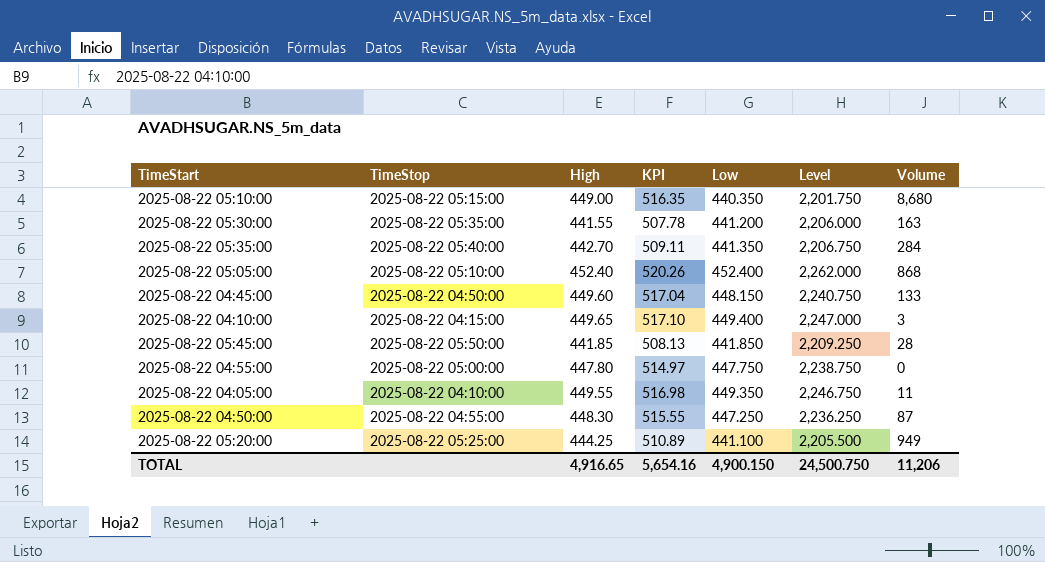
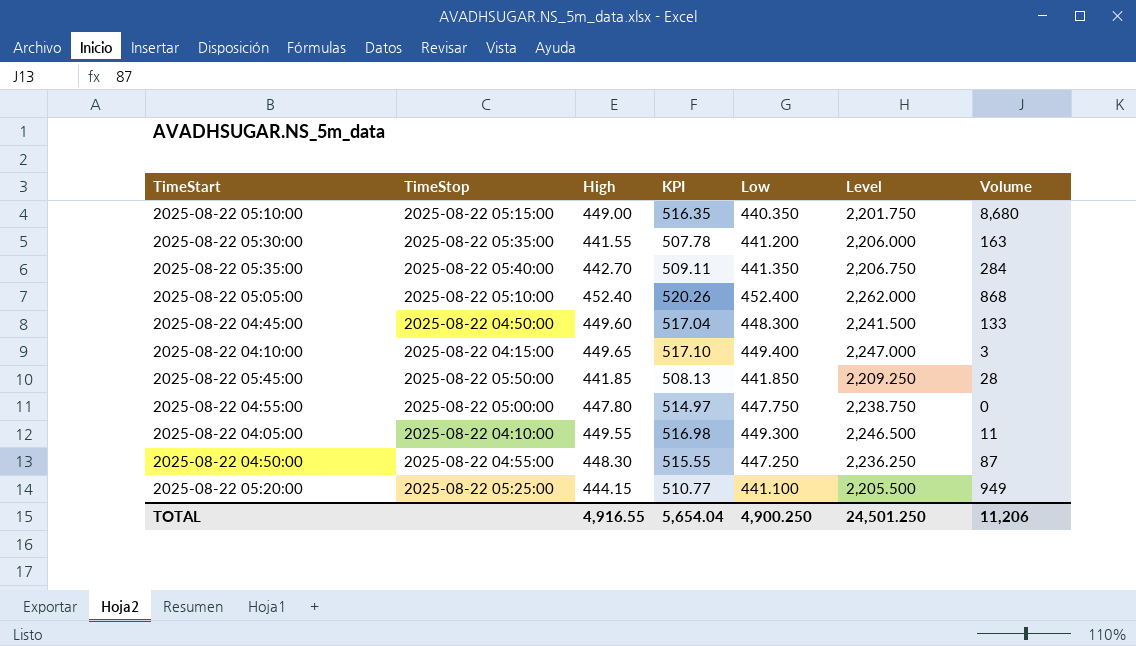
2025-08-22 04:45:00 | Low: 448.150 -> 448.300
2025-08-22 04:45:00 | Level: 2,240.750 -> 2,241.500
2025-08-22 04:05:00 | Low: 449.350 -> 449.300
2025-08-22 04:05:00 | Level: 2,246.750 -> 2,246.500
2025-08-22 05:20:00 | High: 444.25 -> 444.15
2025-08-22 05:20:00 | KPI: 510.89 -> 510.77
TOTAL | High: 4,916.65 -> 4,916.55
TOTAL | KPI: 5,654.16 -> 5,654.04
TOTAL | Low: 4,900.150 -> 4,900.250
TOTAL | Level: 24,500.750 -> 24,501.250

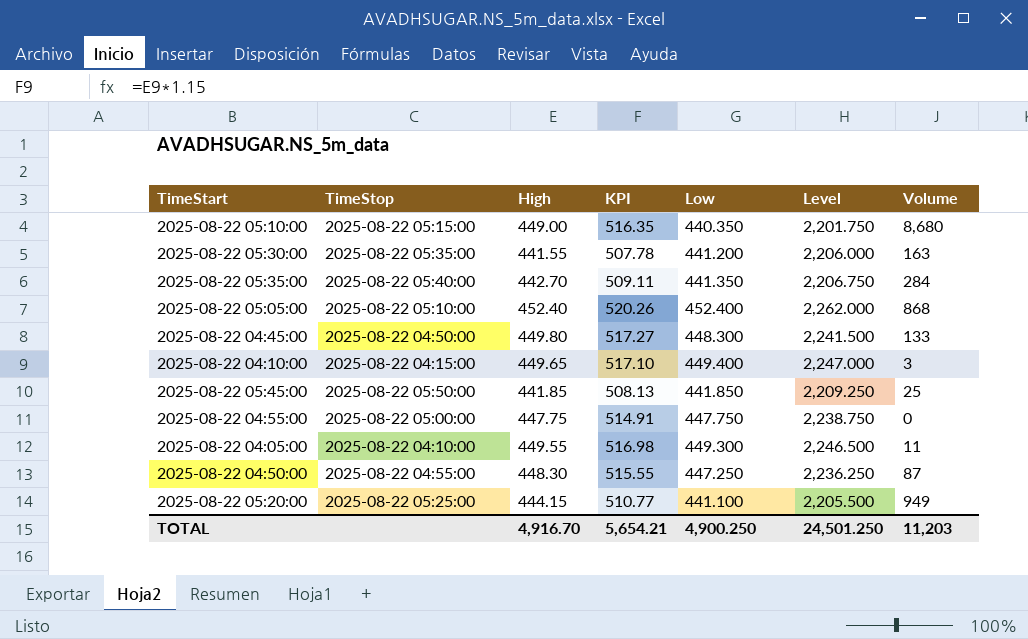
2025-08-22 04:45:00 | High: 449.60 -> 449.80
2025-08-22 04:45:00 | KPI: 517.04 -> 517.27
2025-08-22 05:45:00 | Volume: 28 -> 25
2025-08-22 04:55:00 | High: 447.80 -> 447.75
2025-08-22 04:55:00 | KPI: 514.97 -> 514.91
TOTAL | High: 4,916.55 -> 4,916.70
TOTAL | KPI: 5,654.04 -> 5,654.21
TOTAL | Volume: 11,206 -> 11,203

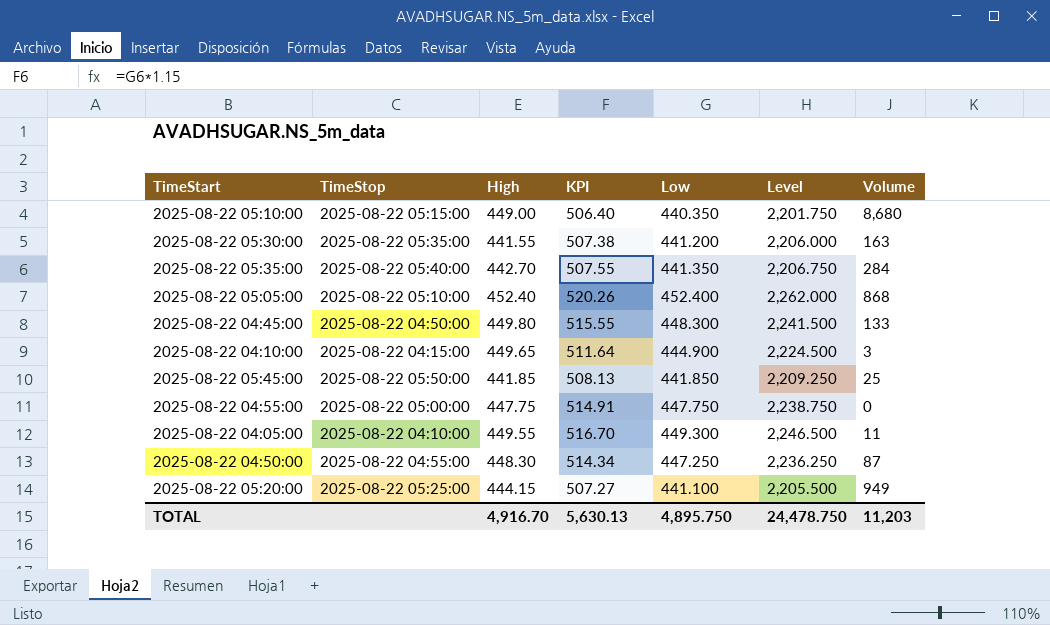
column KPI | formula: [High] * 1.15 -> [Low] * 1.15
2025-08-22 04:10:00 | Low: 449.400 -> 444.900
2025-08-22 04:10:00 | Level: 2,247.000 -> 2,224.500
TOTAL | KPI: 5,654.21 -> 5,630.13
TOTAL | Low: 4,900.250 -> 4,895.750
TOTAL | Level: 24,501.250 -> 24,478.750

